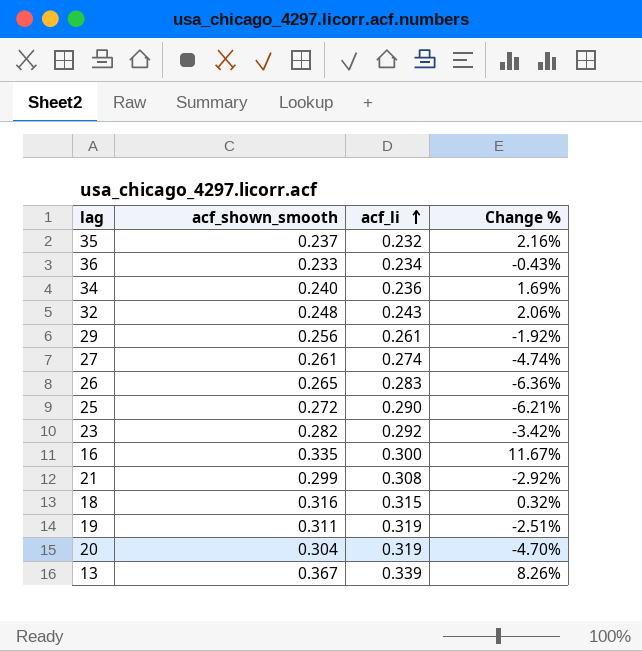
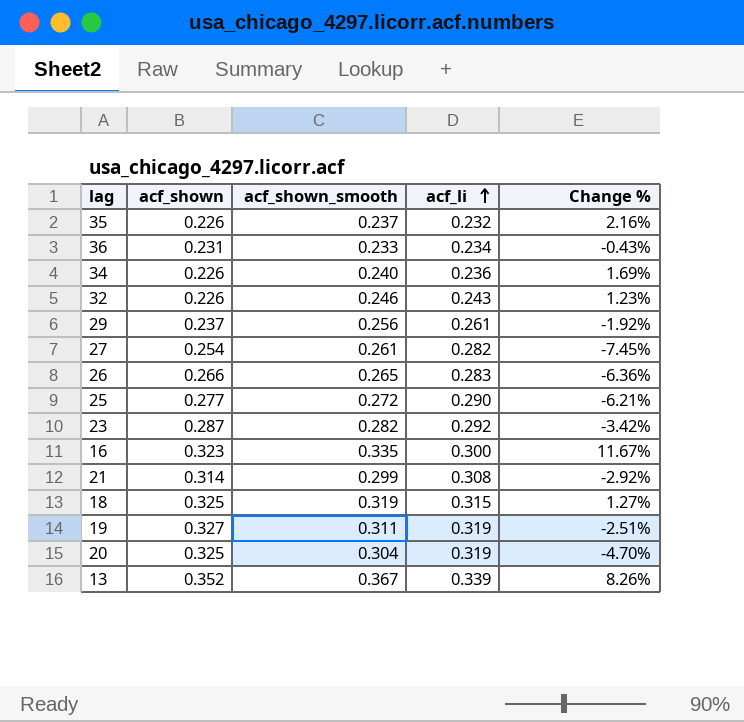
column acf_shown | position: none -> 2
32 | acf_shown_smooth: 0.248 -> 0.246
32 | Change %: 2.06% -> 1.23%
27 | acf_li: 0.274 -> 0.282
27 | Change %: -4.74% -> -7.45%
18 | acf_shown_smooth: 0.316 -> 0.319
18 | Change %: 0.32% -> 1.27%

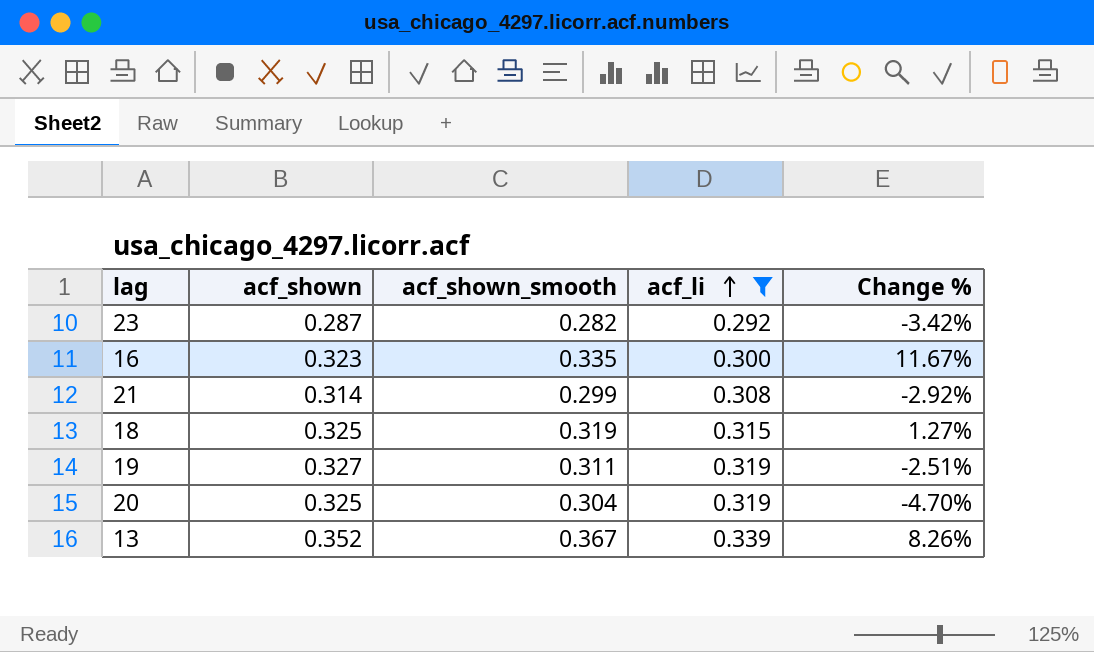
filter: none -> acf_li >= 0.292

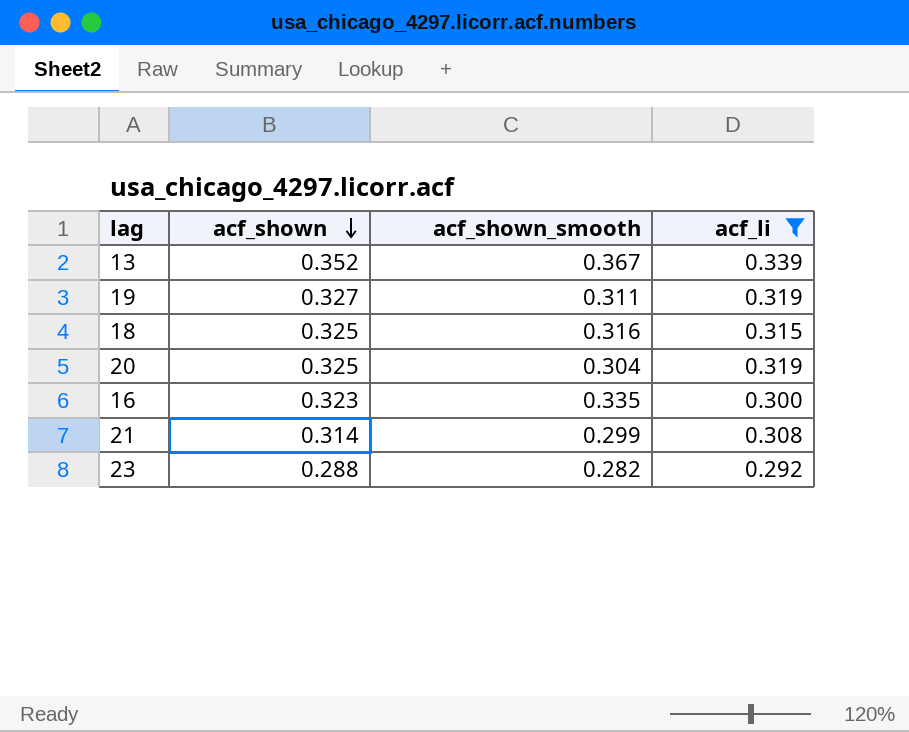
row order: acf_li ascending -> acf_shown descending
column Change % | formula: ([acf_shown_smooth] - [acf_li]) / [acf_li] -> none
18 | acf_shown_smooth: 0.319 -> 0.316
23 | acf_shown: 0.287 -> 0.288

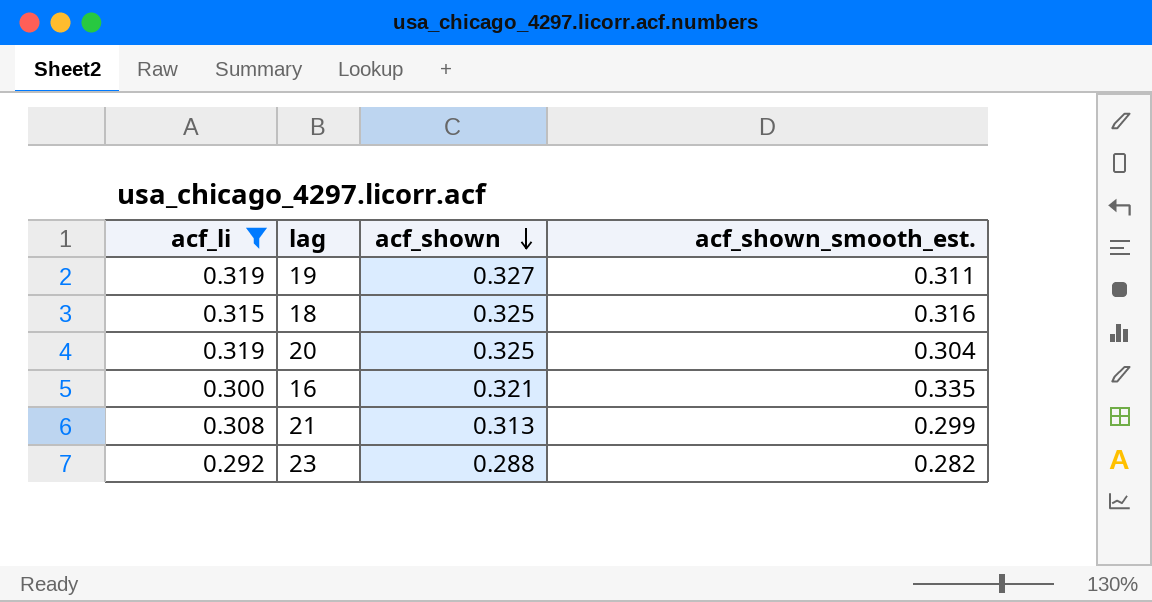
column acf_li | position: 4 -> 1
column name: acf_shown_smooth -> acf_shown_smooth_est.
row 13: 0.352 | 0.367 | 0.339 -> none
16 | acf_shown: 0.323 -> 0.321
21 | acf_shown: 0.314 -> 0.313

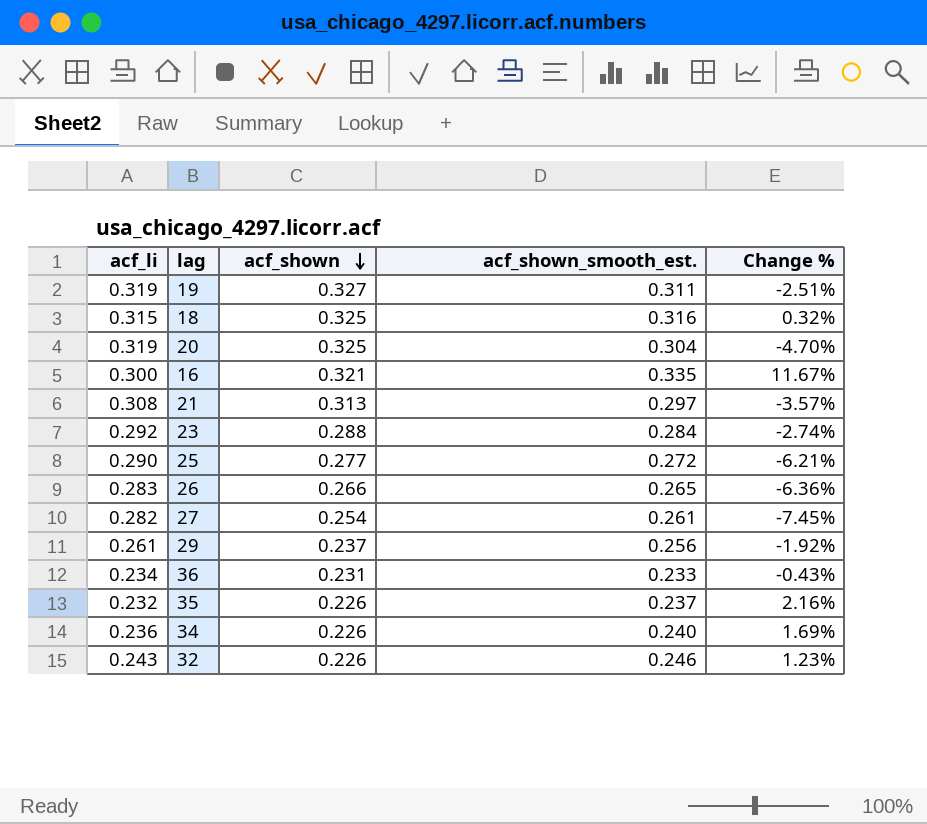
filter: acf_li >= 0.292 -> none
column Change % | formula: none -> ([acf_shown_smooth_est.] - [acf_li]) / [acf_li]
21 | acf_shown_smooth_est.: 0.299 -> 0.297
23 | acf_shown_smooth_est.: 0.282 -> 0.284

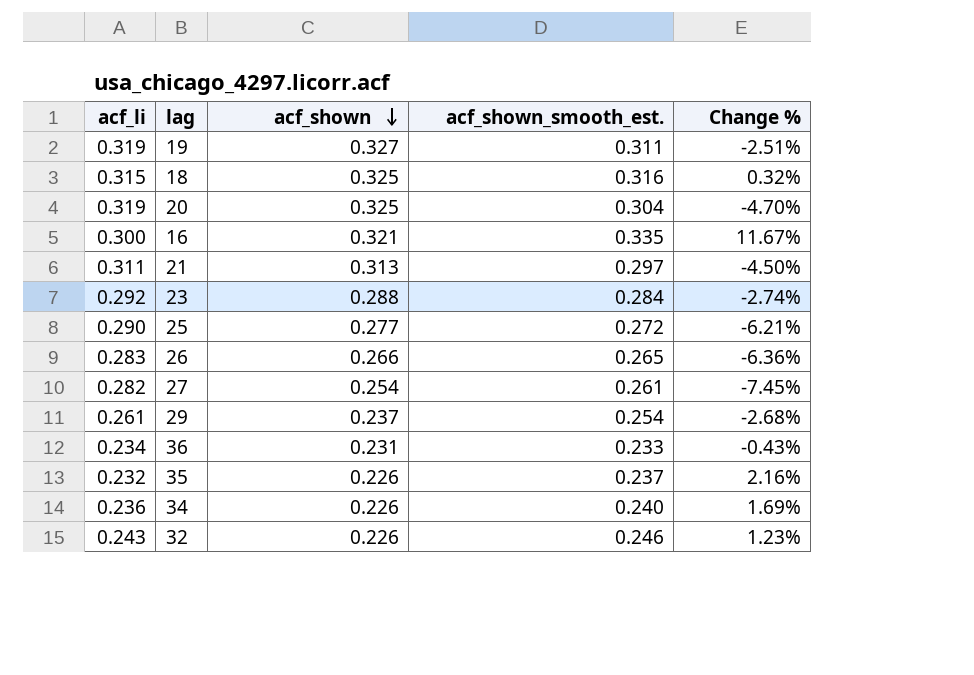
21 | acf_li: 0.308 -> 0.311
21 | Change %: -3.57% -> -4.50%
29 | acf_shown_smooth_est.: 0.256 -> 0.254
29 | Change %: -1.92% -> -2.68%

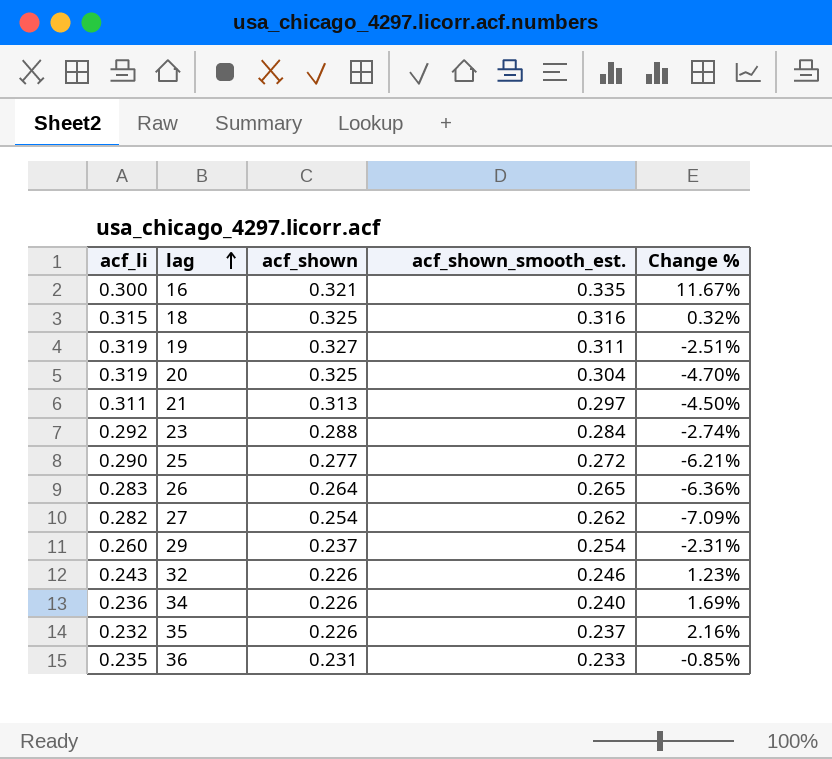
row order: acf_shown descending -> lag ascending
26 | acf_shown: 0.266 -> 0.264
27 | acf_shown_smooth_est.: 0.261 -> 0.262
27 | Change %: -7.45% -> -7.09%
29 | acf_li: 0.261 -> 0.260
29 | Change %: -2.68% -> -2.31%
36 | acf_li: 0.234 -> 0.235
36 | Change %: -0.43% -> -0.85%

